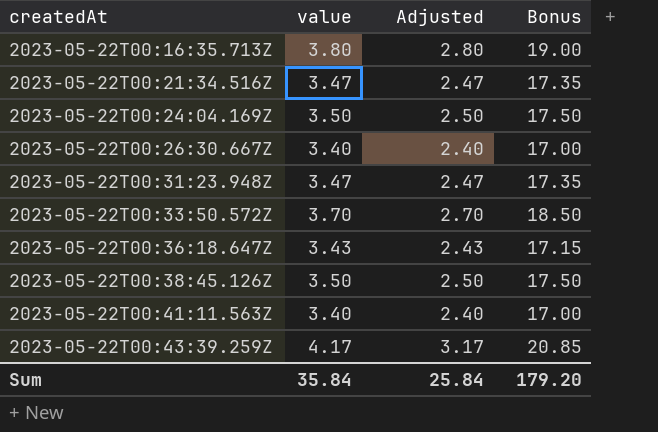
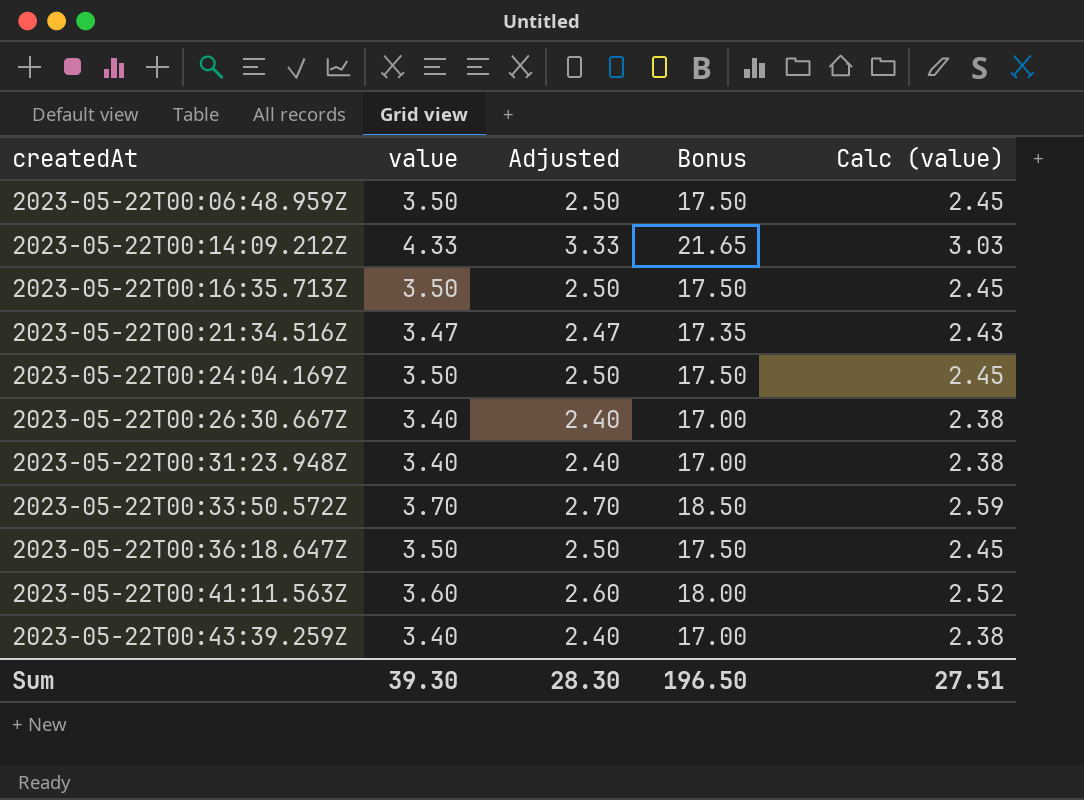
column Calc (value) | formula: none -> [value] * 0.7
row 2023-05-22T00:38:45.126Z: 3.50 | 2.50 | 17.50 -> none
row 2023-05-22T00:06:48.959Z: none -> 3.50 | 2.50 | 17.50 | 2.45
row 2023-05-22T00:14:09.212Z: none -> 4.33 | 3.33 | 21.65 | 3.03
2023-05-22T00:16:35.713Z | value: 3.80 -> 3.50
2023-05-22T00:16:35.713Z | Adjusted: 2.80 -> 2.50
2023-05-22T00:16:35.713Z | Bonus: 19.00 -> 17.50
2023-05-22T00:31:23.948Z | value: 3.47 -> 3.40
2023-05-22T00:31:23.948Z | Adjusted: 2.47 -> 2.40
2023-05-22T00:31:23.948Z | Bonus: 17.35 -> 17.00
2023-05-22T00:36:18.647Z | value: 3.43 -> 3.50
2023-05-22T00:36:18.647Z | Adjusted: 2.43 -> 2.50
2023-05-22T00:36:18.647Z | Bonus: 17.15 -> 17.50
2023-05-22T00:41:11.563Z | value: 3.40 -> 3.60
2023-05-22T00:41:11.563Z | Adjusted: 2.40 -> 2.60
2023-05-22T00:41:11.563Z | Bonus: 17.00 -> 18.00
2023-05-22T00:43:39.259Z | value: 4.17 -> 3.40
2023-05-22T00:43:39.259Z | Adjusted: 3.17 -> 2.40
2023-05-22T00:43:39.259Z | Bonus: 20.85 -> 17.00
Sum | value: 35.84 -> 39.30
Sum | Adjusted: 25.84 -> 28.30
Sum | Bonus: 179.20 -> 196.50

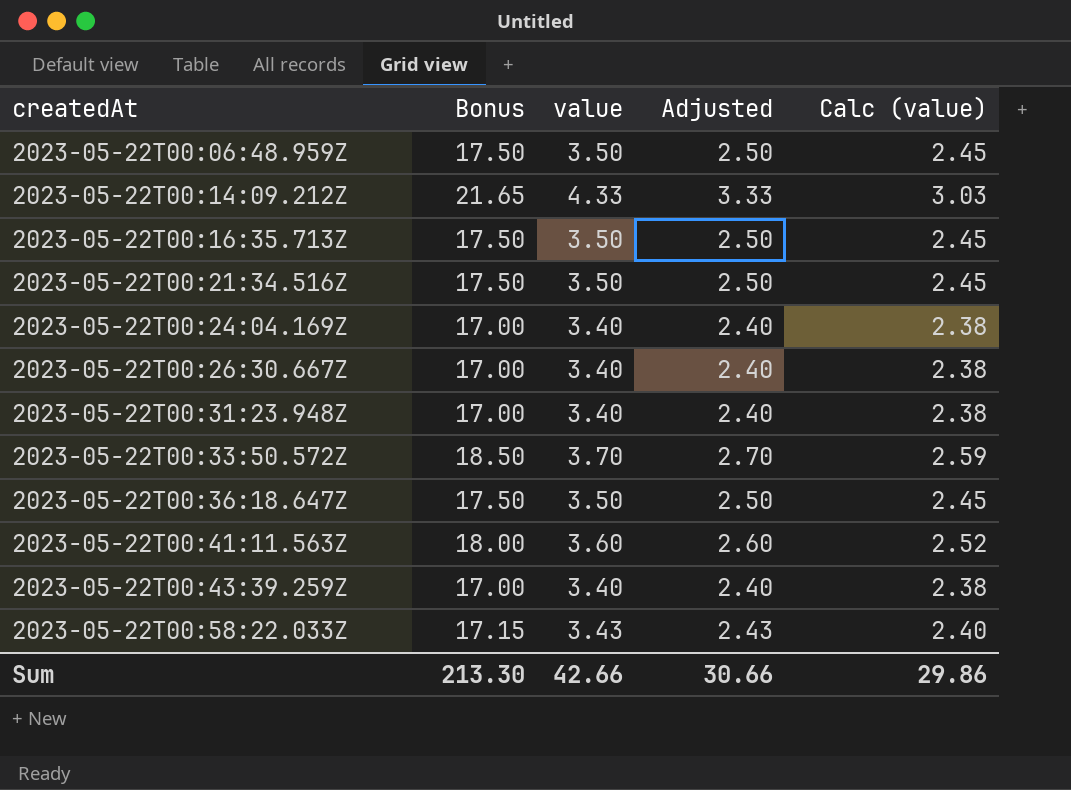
column Bonus | position: 4 -> 2
2023-05-22T00:21:34.516Z | Bonus: 17.35 -> 17.50
2023-05-22T00:21:34.516Z | value: 3.47 -> 3.50
2023-05-22T00:21:34.516Z | Adjusted: 2.47 -> 2.50
2023-05-22T00:21:34.516Z | Calc (value): 2.43 -> 2.45
2023-05-22T00:24:04.169Z | Bonus: 17.50 -> 17.00
2023-05-22T00:24:04.169Z | value: 3.50 -> 3.40
2023-05-22T00:24:04.169Z | Adjusted: 2.50 -> 2.40
2023-05-22T00:24:04.169Z | Calc (value): 2.45 -> 2.38
row 2023-05-22T00:58:22.033Z: none -> 17.15 | 3.43 | 2.43 | 2.40
Sum | Bonus: 196.50 -> 213.30
Sum | value: 39.30 -> 42.66
Sum | Adjusted: 28.30 -> 30.66
Sum | Calc (value): 27.51 -> 29.86

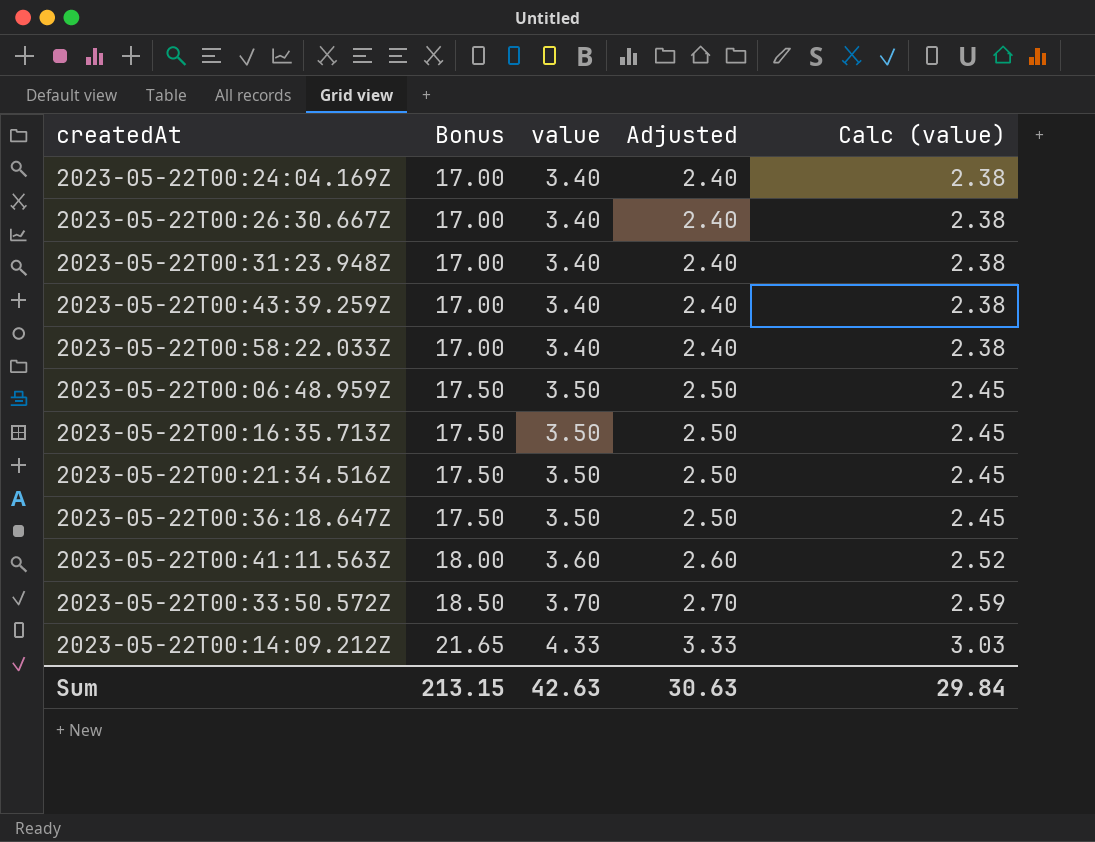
row order: createdAt ascending -> Bonus ascending
2023-05-22T00:58:22.033Z | Bonus: 17.15 -> 17.00
2023-05-22T00:58:22.033Z | value: 3.43 -> 3.40
2023-05-22T00:58:22.033Z | Adjusted: 2.43 -> 2.40
2023-05-22T00:58:22.033Z | Calc (value): 2.40 -> 2.38
Sum | Bonus: 213.30 -> 213.15
Sum | value: 42.66 -> 42.63
Sum | Adjusted: 30.66 -> 30.63
Sum | Calc (value): 29.86 -> 29.84

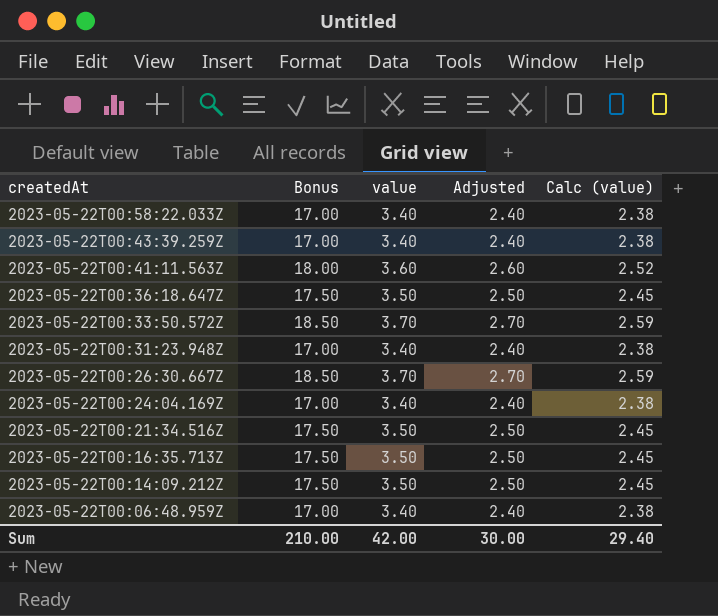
row order: Bonus ascending -> createdAt descending
2023-05-22T00:26:30.667Z | Bonus: 17.00 -> 18.50
2023-05-22T00:26:30.667Z | value: 3.40 -> 3.70
2023-05-22T00:26:30.667Z | Adjusted: 2.40 -> 2.70
2023-05-22T00:26:30.667Z | Calc (value): 2.38 -> 2.59
2023-05-22T00:14:09.212Z | Bonus: 21.65 -> 17.50
2023-05-22T00:14:09.212Z | value: 4.33 -> 3.50
2023-05-22T00:14:09.212Z | Adjusted: 3.33 -> 2.50
2023-05-22T00:14:09.212Z | Calc (value): 3.03 -> 2.45
2023-05-22T00:06:48.959Z | Bonus: 17.50 -> 17.00
2023-05-22T00:06:48.959Z | value: 3.50 -> 3.40
2023-05-22T00:06:48.959Z | Adjusted: 2.50 -> 2.40
2023-05-22T00:06:48.959Z | Calc (value): 2.45 -> 2.38
Sum | Bonus: 213.15 -> 210.00
Sum | value: 42.63 -> 42.00
Sum | Adjusted: 30.63 -> 30.00
Sum | Calc (value): 29.84 -> 29.40

